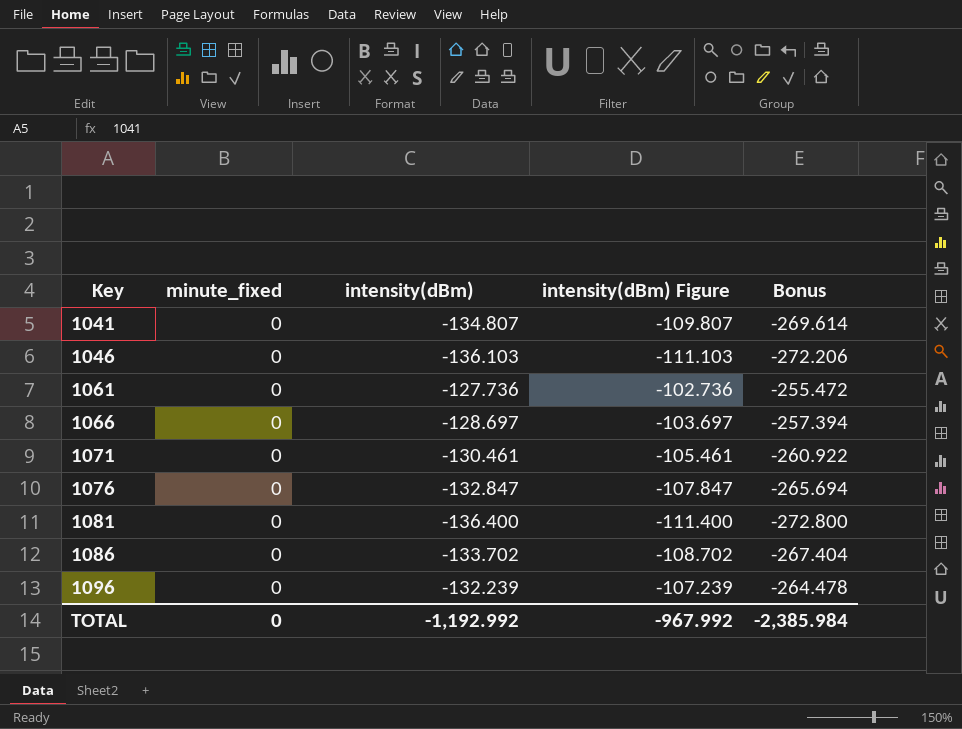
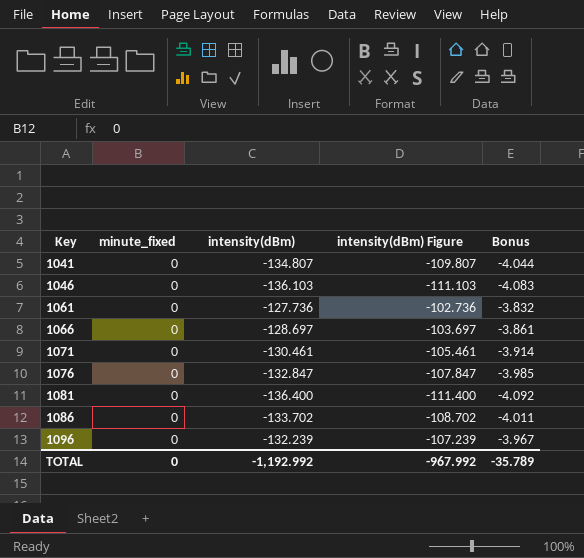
column Bonus | formula: [intensity(dBm)] * 2 -> [intensity(dBm)] * 0.03
TOTAL | Bonus: -2,385.984 -> -35.789

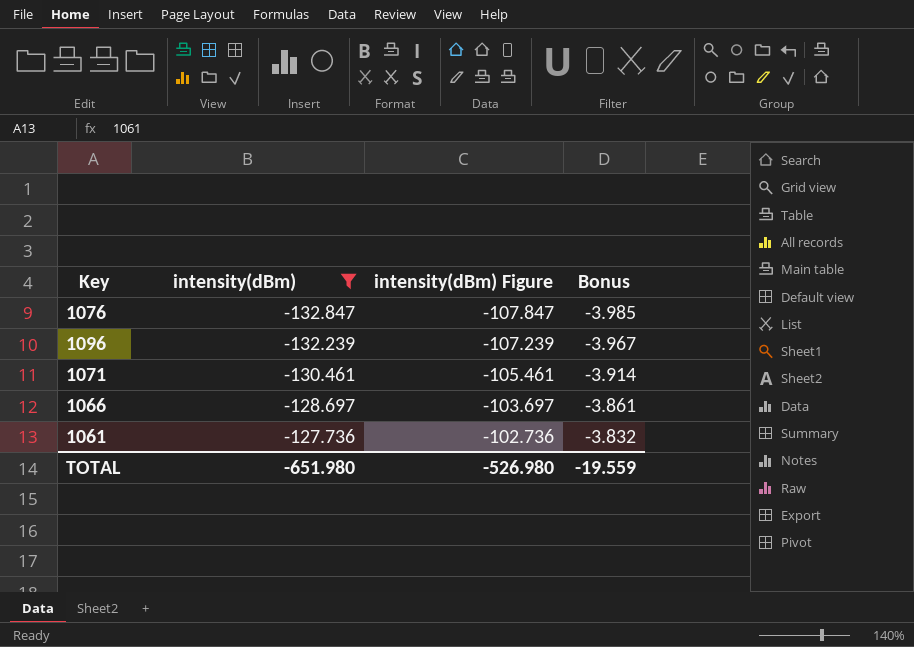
filter: none -> intensity(dBm) >= -132.847
row order: Key ascending -> intensity(dBm) ascending
column minute_fixed | position: 2 -> none
TOTAL | intensity(dBm): -1,192.992 -> -651.980
TOTAL | intensity(dBm) Figure: -967.992 -> -526.980
TOTAL | Bonus: -35.789 -> -19.559

